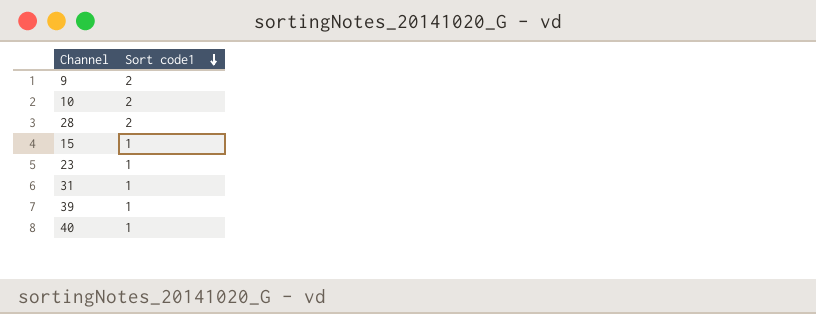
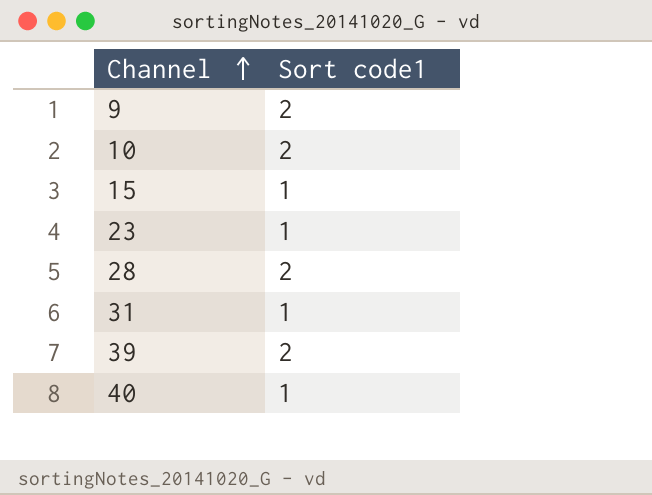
row order: Sort code1 descending -> Channel ascending
39 | Sort code1: 1 -> 2

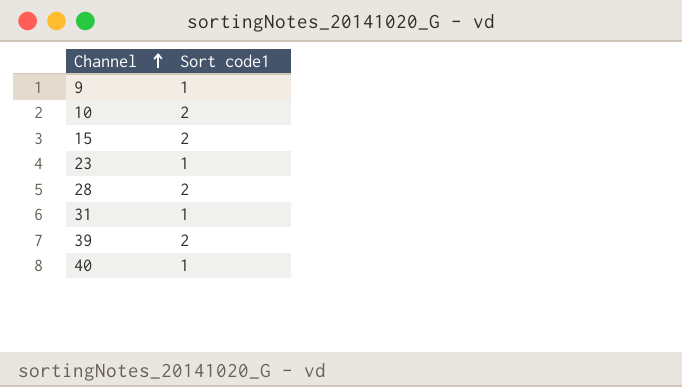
9 | Sort code1: 2 -> 1
15 | Sort code1: 1 -> 2

